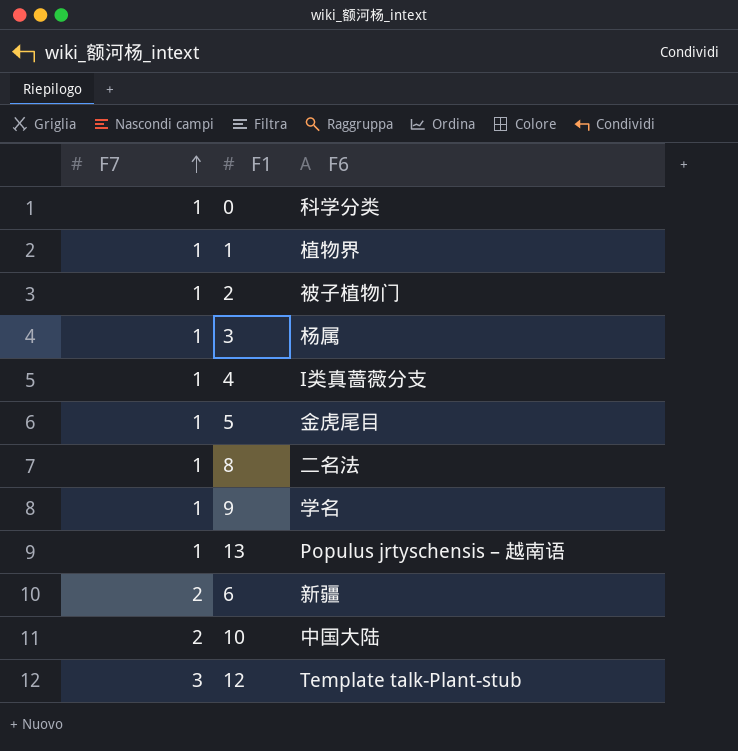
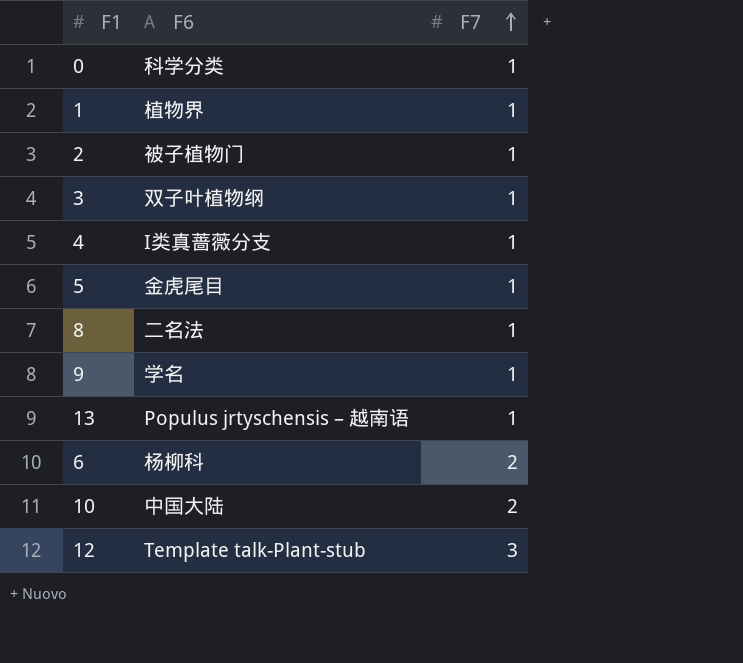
column F7 | position: 1 -> 3
3 | F6: 杨属 -> 双子叶植物纲
6 | F6: 新疆 -> 杨柳科

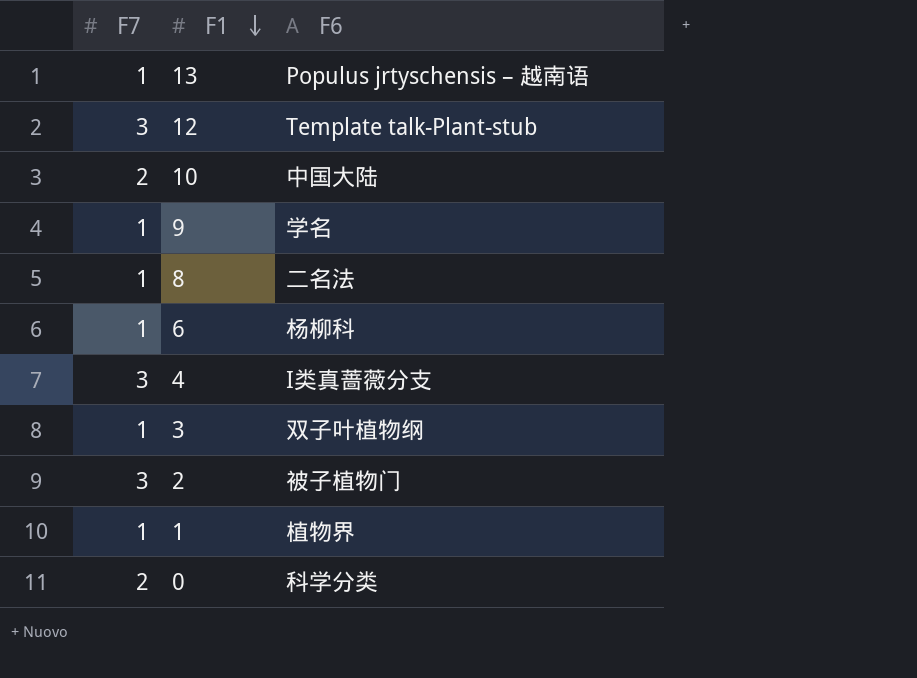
row order: F7 ascending -> F1 descending
column F7 | position: 3 -> 1
row 5: 金虎尾目 | 1 -> none
6 | F7: 2 -> 1
4 | F7: 1 -> 3
2 | F7: 1 -> 3
0 | F7: 1 -> 2

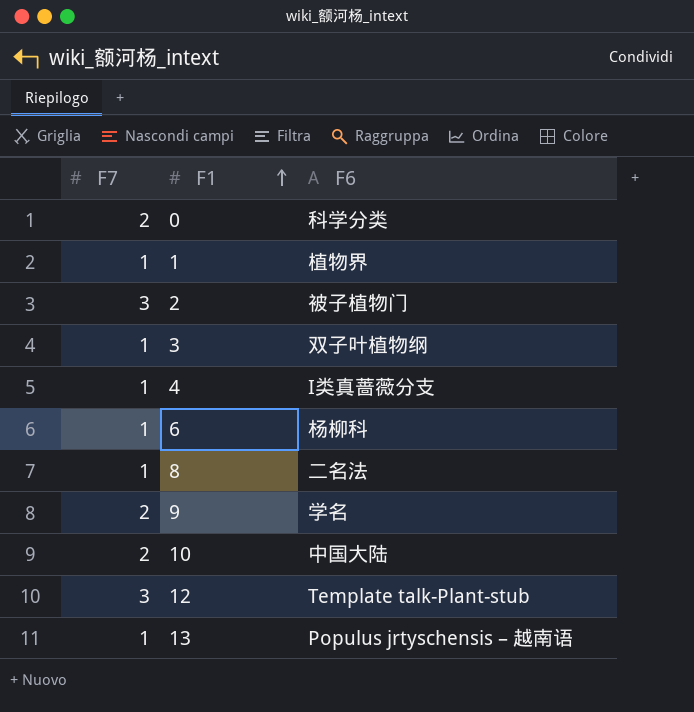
row order: F1 descending -> F1 ascending
4 | F7: 3 -> 1
9 | F7: 1 -> 2

